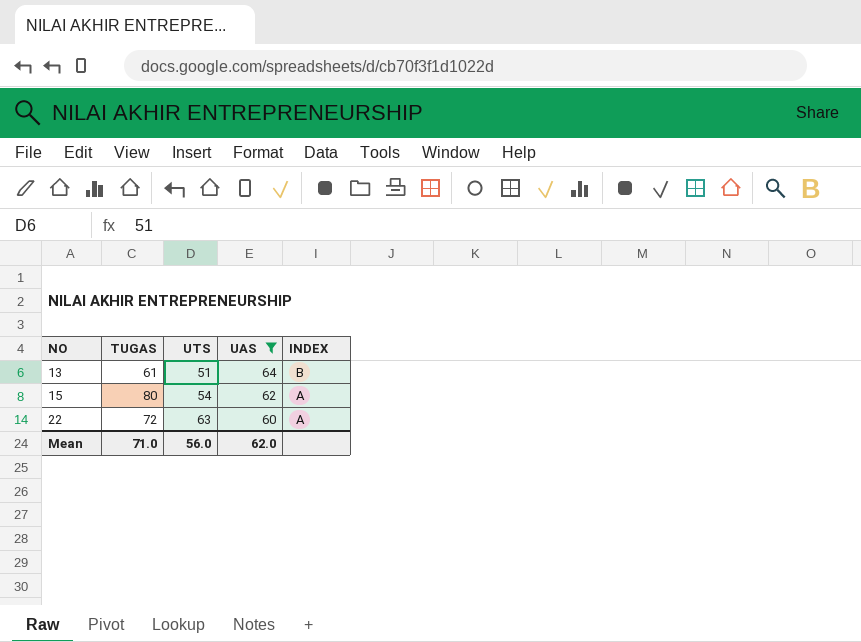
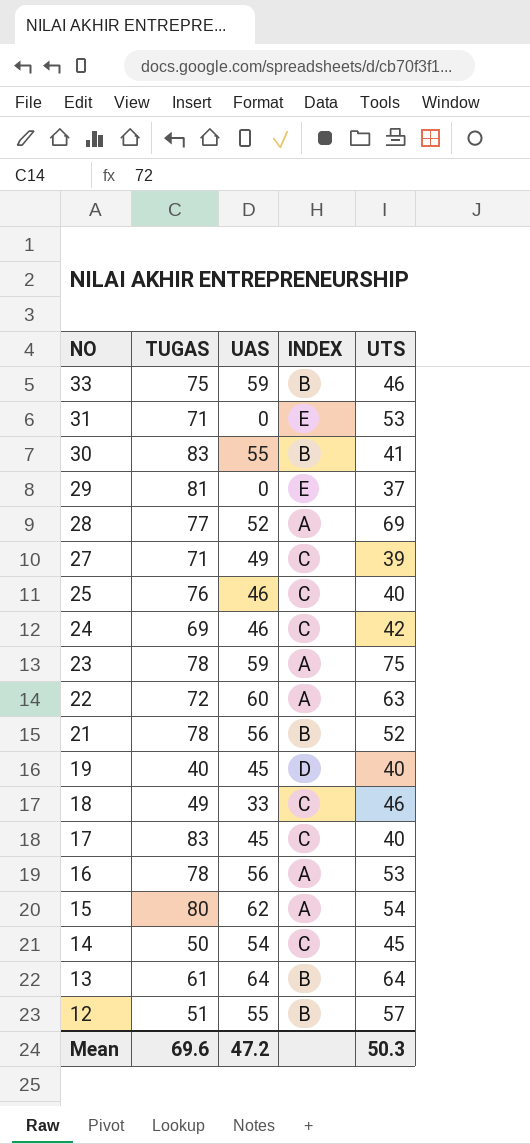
filter: UAS >= 60 -> none
row order: NO ascending -> NO descending
column UTS | position: 3 -> 5
13 | UTS: 51 -> 64
Mean | TUGAS: 71.0 -> 69.6
Mean | UAS: 62.0 -> 47.2
Mean | UTS: 56.0 -> 50.3

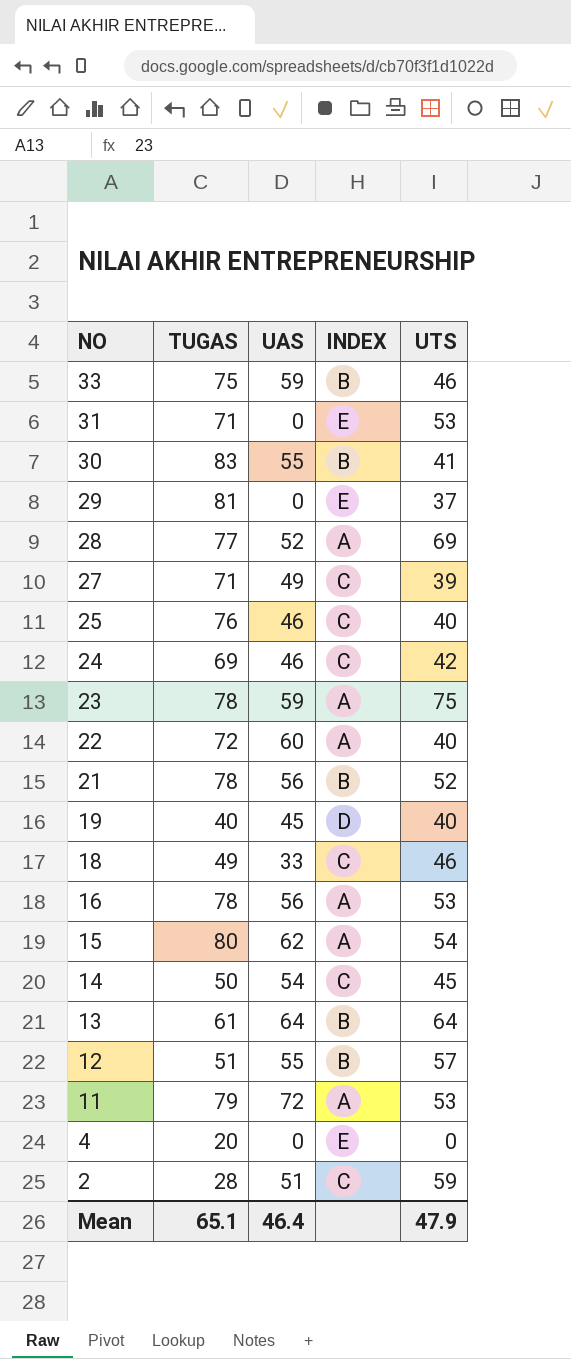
row 17: 83 | 45 | C | 40 -> none
22 | UTS: 63 -> 40
row 11: none -> 79 | 72 | A | 53
row 4: none -> 20 | 0 | E | 0
row 2: none -> 28 | 51 | C | 59
Mean | TUGAS: 69.6 -> 65.1
Mean | UAS: 47.2 -> 46.4
Mean | UTS: 50.3 -> 47.9

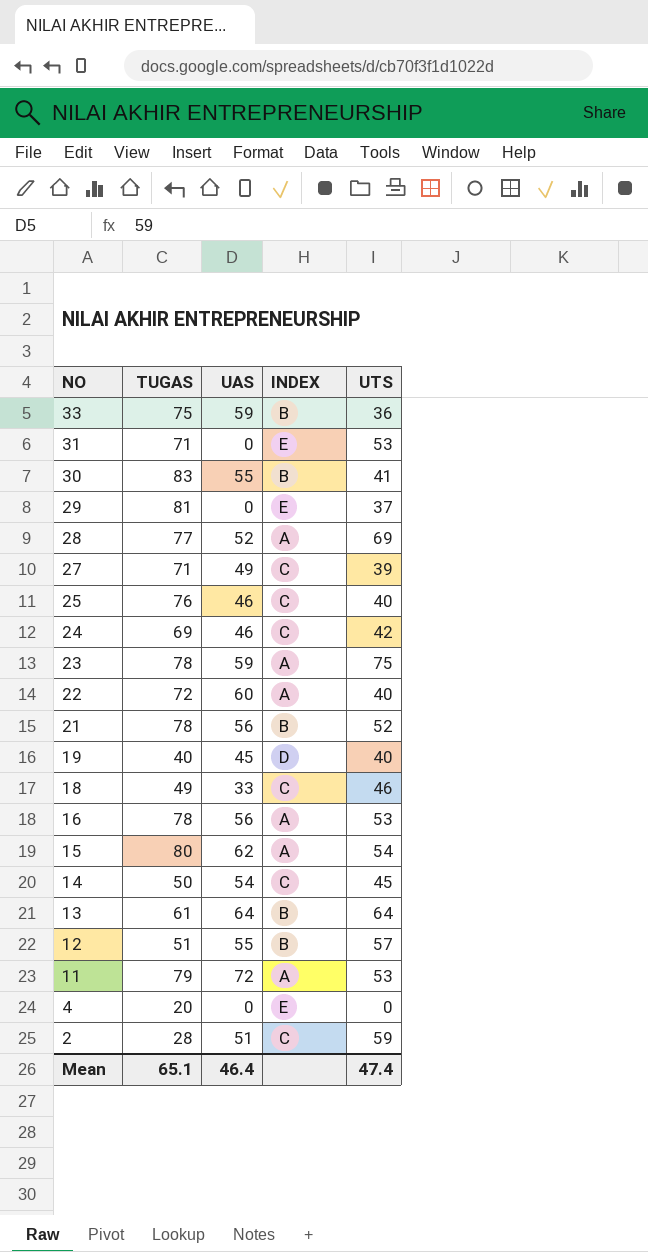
33 | UTS: 46 -> 36
Mean | UTS: 47.9 -> 47.4

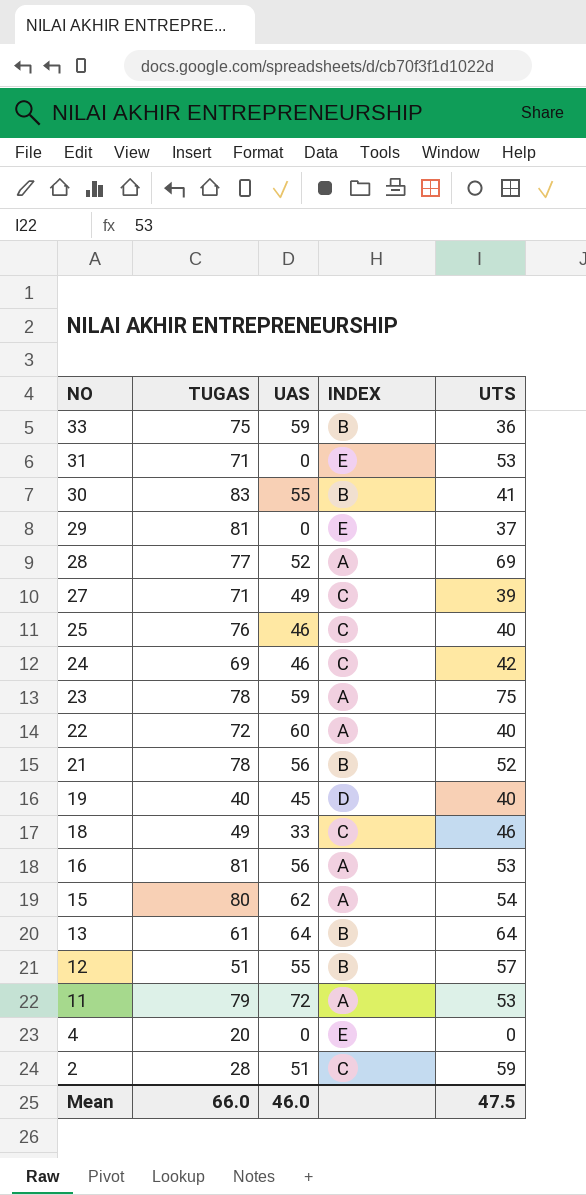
row 14: 50 | 54 | C | 45 -> none
16 | TUGAS: 78 -> 81
Mean | TUGAS: 65.1 -> 66.0
Mean | UAS: 46.4 -> 46.0
Mean | UTS: 47.4 -> 47.5

